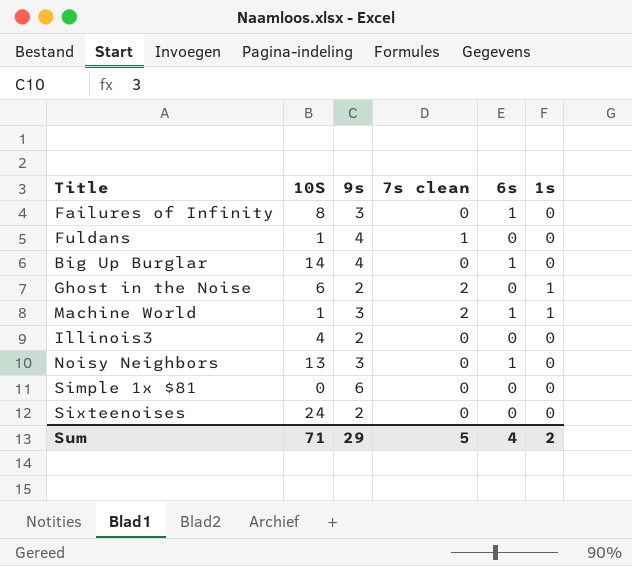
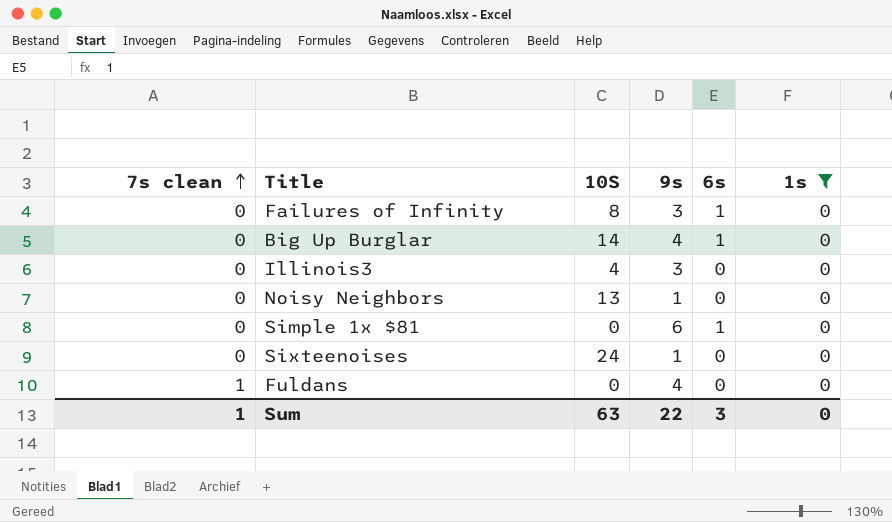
filter: none -> 1s = 0
row order: none -> 7s clean ascending
column 7s clean | position: 4 -> 1
Illinois3 | 9s: 2 -> 3
Noisy Neighbors | 9s: 3 -> 1
Noisy Neighbors | 6s: 1 -> 0
Simple 1x $81 | 6s: 0 -> 1
Sixteenoises | 9s: 2 -> 1
Fuldans | 10S: 1 -> 0
Sum | 7s clean: 5 -> 1
Sum | 10S: 71 -> 63
Sum | 9s: 29 -> 22
Sum | 6s: 4 -> 3
Sum | 1s: 2 -> 0

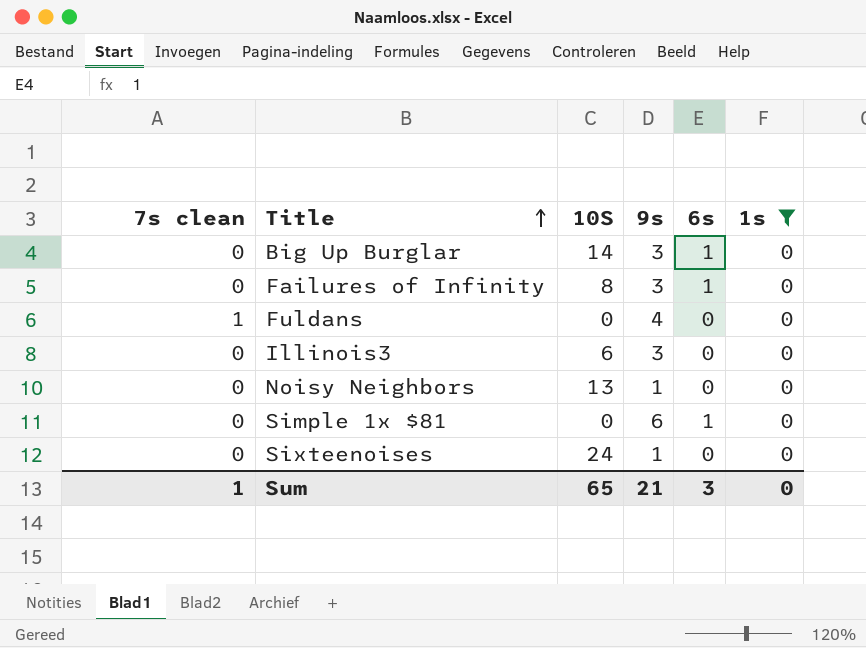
row order: 7s clean ascending -> Title ascending
Big Up Burglar | 9s: 4 -> 3
Illinois3 | 10S: 4 -> 6
Sum | 10S: 63 -> 65
Sum | 9s: 22 -> 21

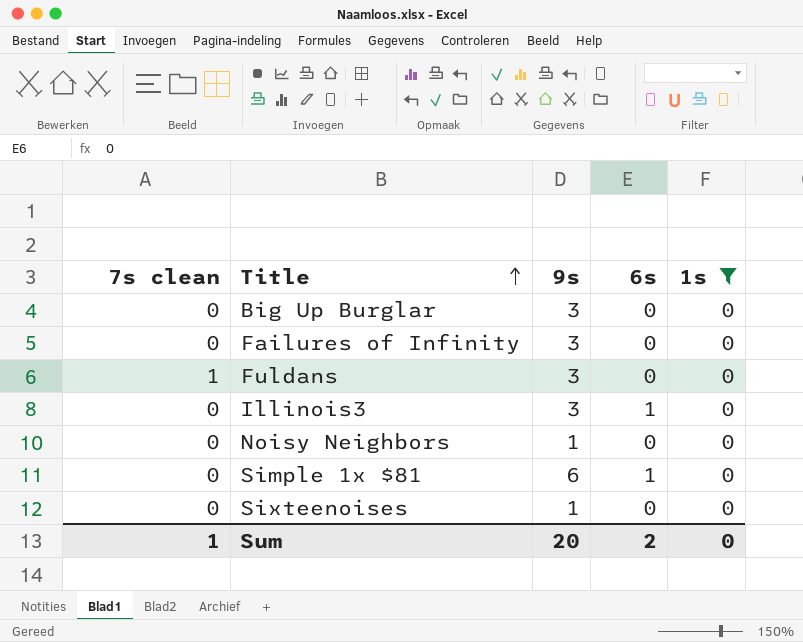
column 10S | position: 3 -> none
Big Up Burglar | 6s: 1 -> 0
Failures of Infinity | 6s: 1 -> 0
Fuldans | 9s: 4 -> 3
Illinois3 | 6s: 0 -> 1
Sum | 9s: 21 -> 20
Sum | 6s: 3 -> 2

